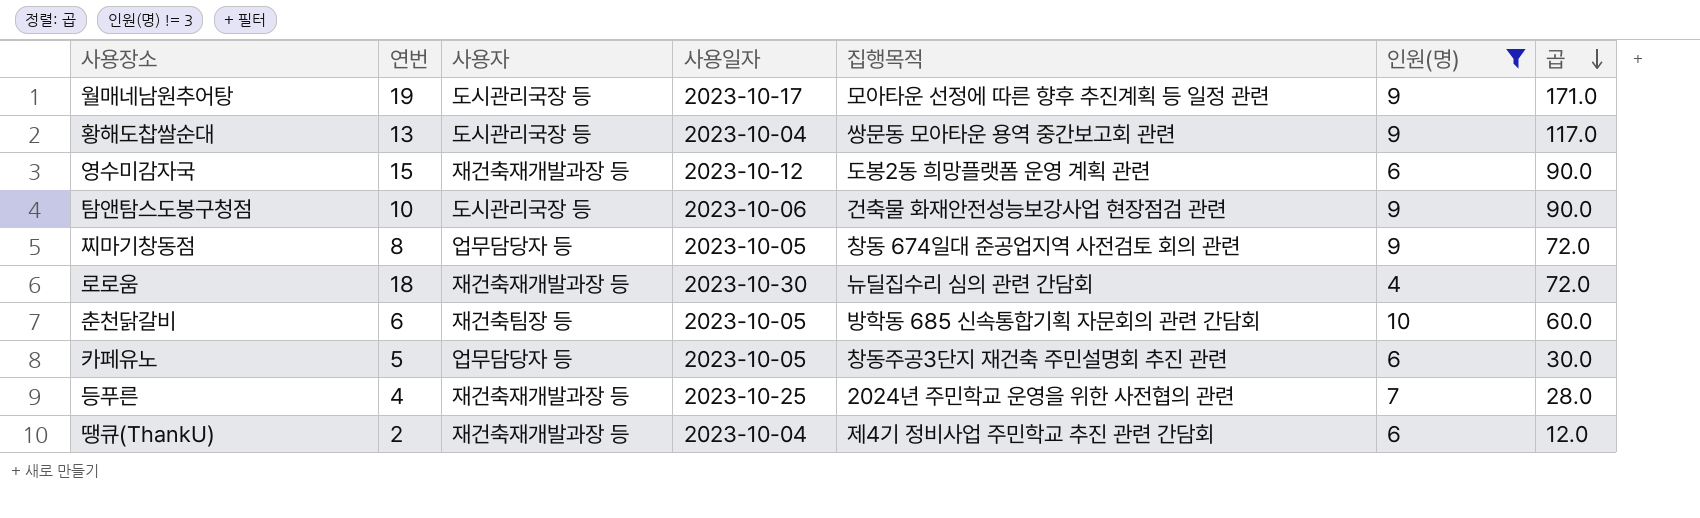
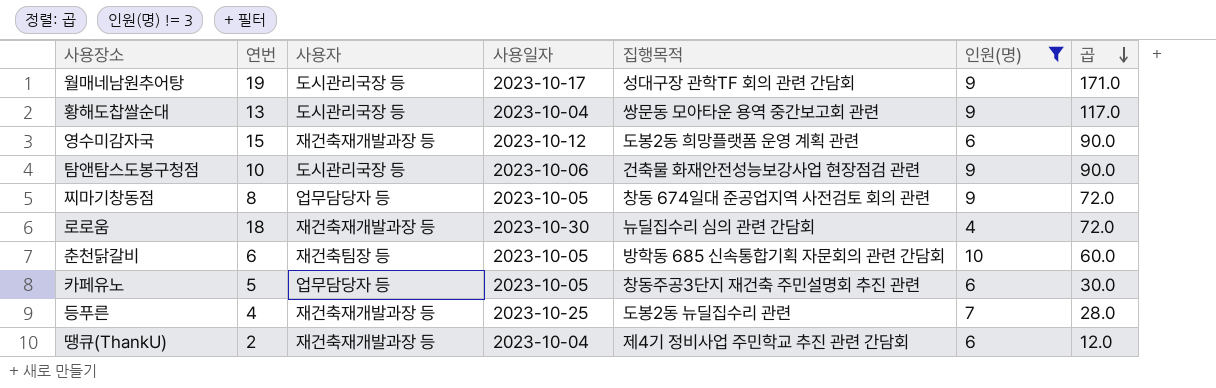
월매네남원추어탕 | 집행목적: 모아타운 선정에 따른 향후 추진계획 등 일정 관련 -> 성대구장 관학TF 회의 관련 간담회
등푸른 | 집행목적: 2024년 주민학교 운영을 위한 사전협의 관련 -> 도봉2동 뉴딜집수리 관련

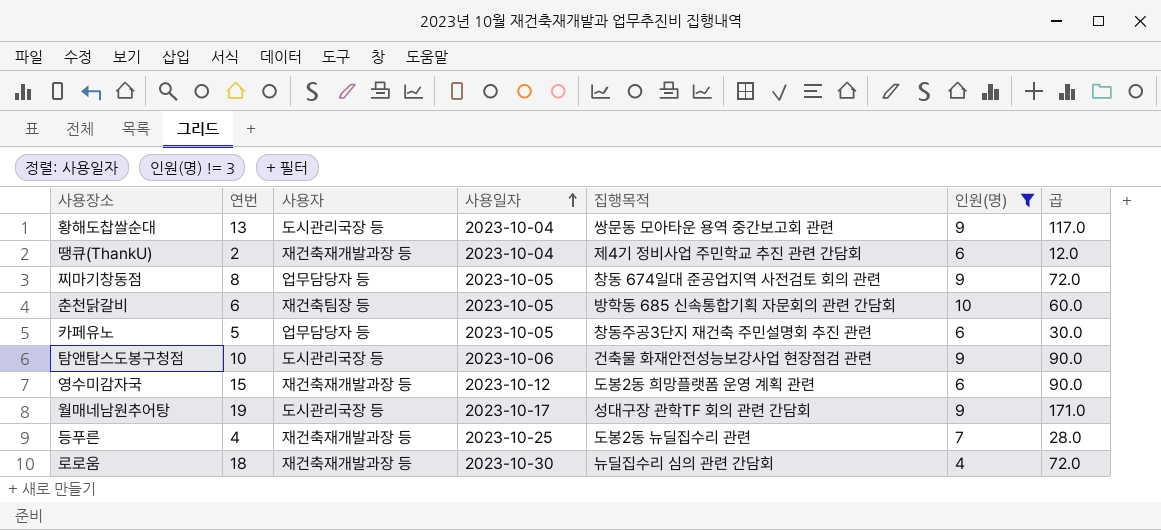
row order: 곱 descending -> 사용일자 ascending

